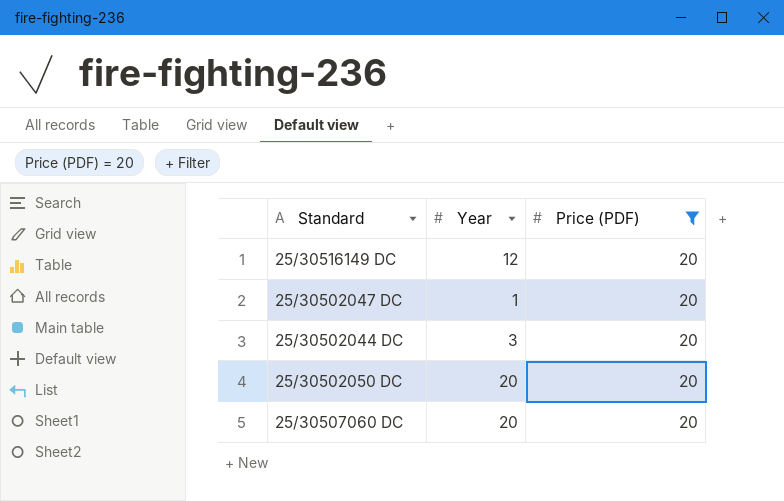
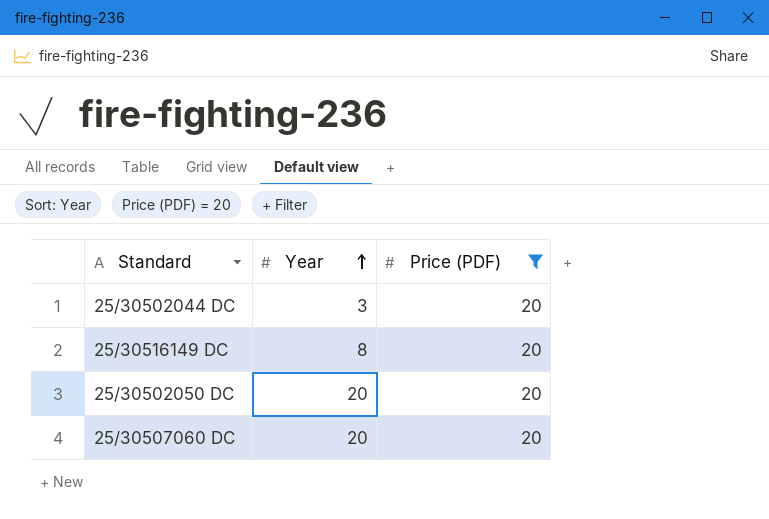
row order: none -> Year ascending
row 25/30502047 DC: 1 | 20 -> none
25/30516149 DC | Year: 12 -> 8

